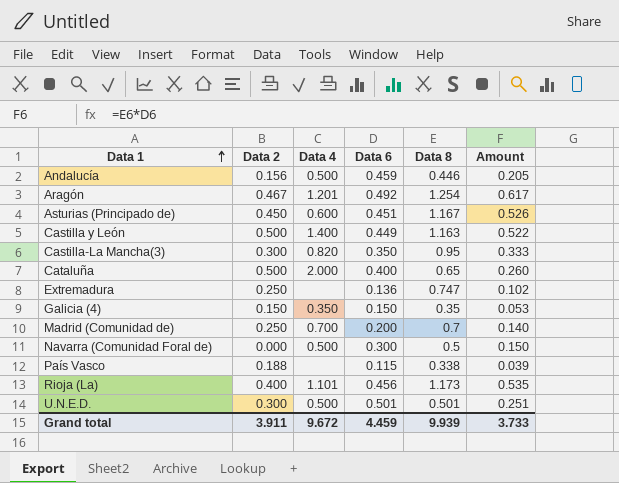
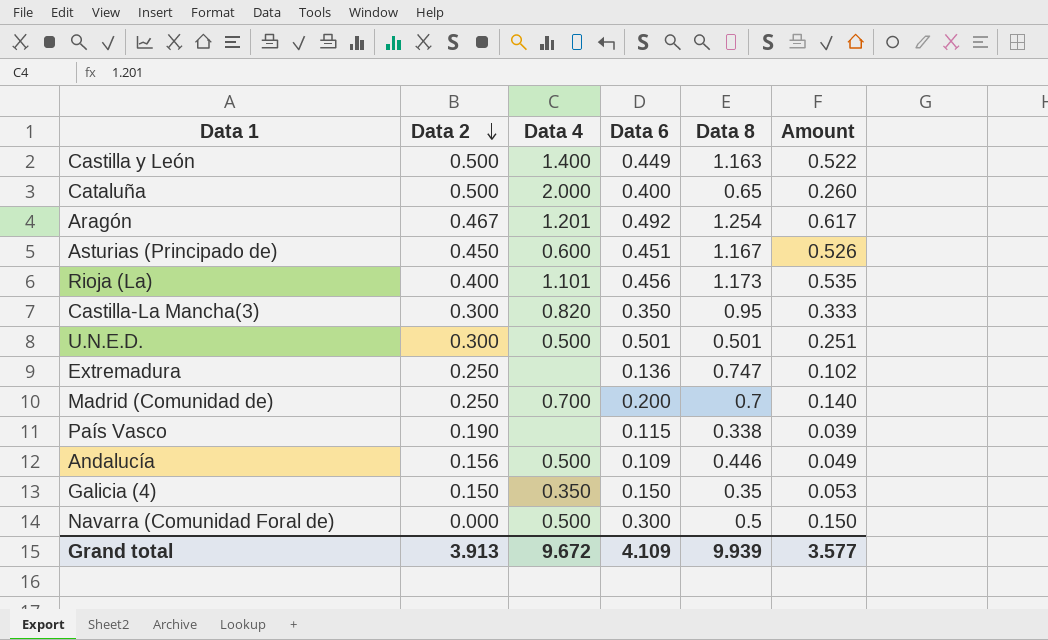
row order: Data 1 ascending -> Data 2 descending
País Vasco | Data 2: 0.188 -> 0.190
Andalucía | Data 6: 0.459 -> 0.109
Andalucía | Amount: 0.205 -> 0.049
Grand total | Data 2: 3.911 -> 3.913
Grand total | Data 6: 4.459 -> 4.109
Grand total | Amount: 3.733 -> 3.577

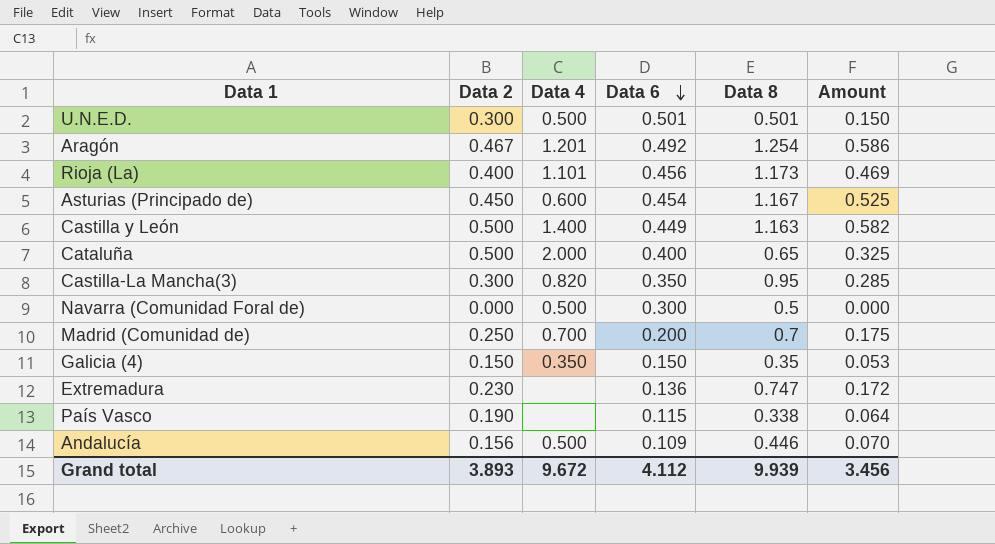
row order: Data 2 descending -> Data 6 descending
column Amount | formula: [Data 6] * [Data 8] -> [Data 2] * [Data 8]
Asturias (Principado de) | Data 6: 0.451 -> 0.454
Extremadura | Data 2: 0.250 -> 0.230
Grand total | Data 2: 3.913 -> 3.893
Grand total | Data 6: 4.109 -> 4.112
Grand total | Amount: 3.577 -> 3.456

